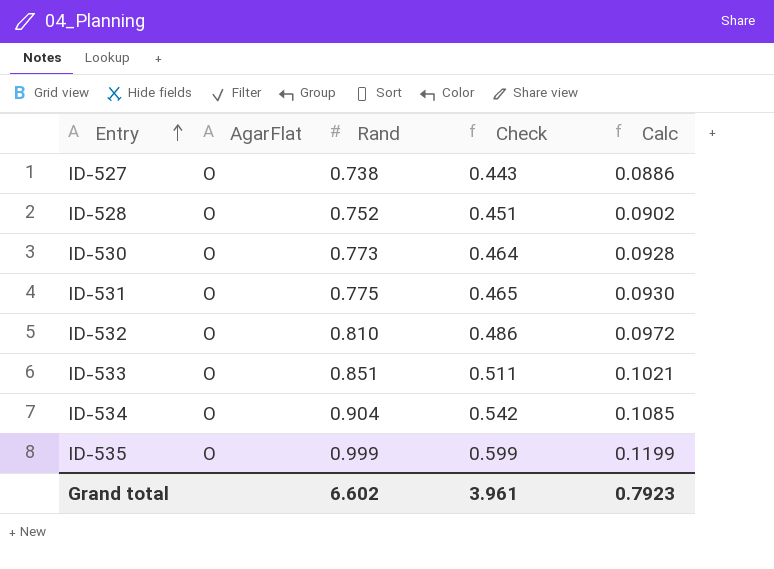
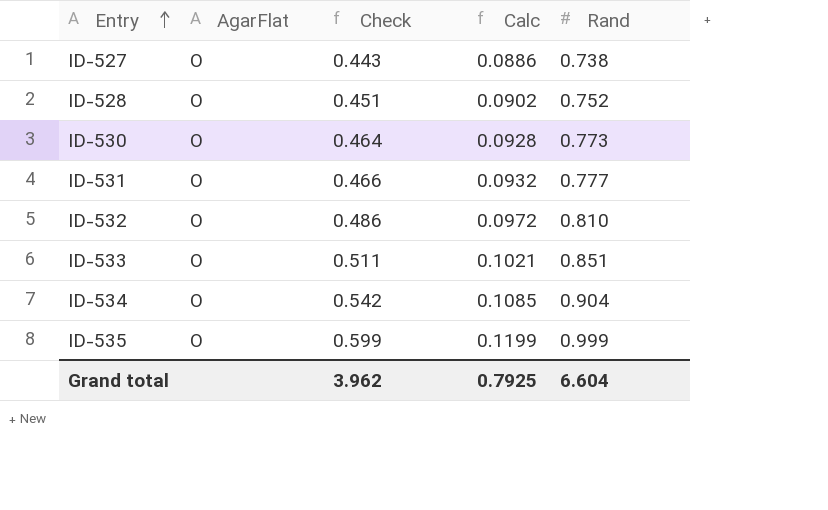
column Rand | position: 3 -> 5
ID-531 | Check: 0.465 -> 0.466
ID-531 | Calc: 0.0930 -> 0.0932
ID-531 | Rand: 0.775 -> 0.777
Grand total | Check: 3.961 -> 3.962
Grand total | Calc: 0.7923 -> 0.7925
Grand total | Rand: 6.602 -> 6.604

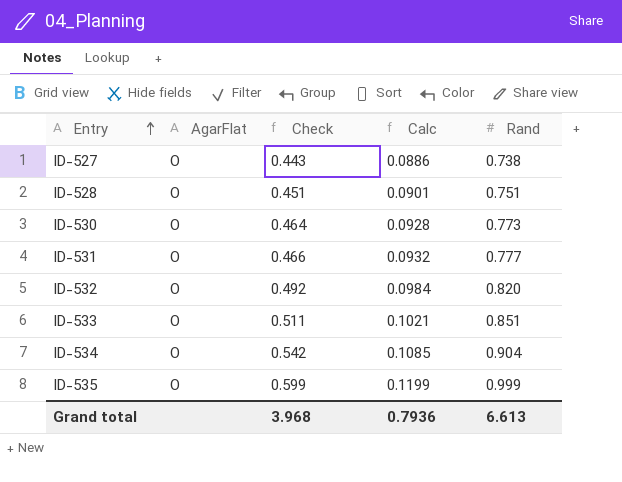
ID-528 | Calc: 0.0902 -> 0.0901
ID-528 | Rand: 0.752 -> 0.751
ID-532 | Check: 0.486 -> 0.492
ID-532 | Calc: 0.0972 -> 0.0984
ID-532 | Rand: 0.810 -> 0.820
Grand total | Check: 3.962 -> 3.968
Grand total | Calc: 0.7925 -> 0.7936
Grand total | Rand: 6.604 -> 6.613

